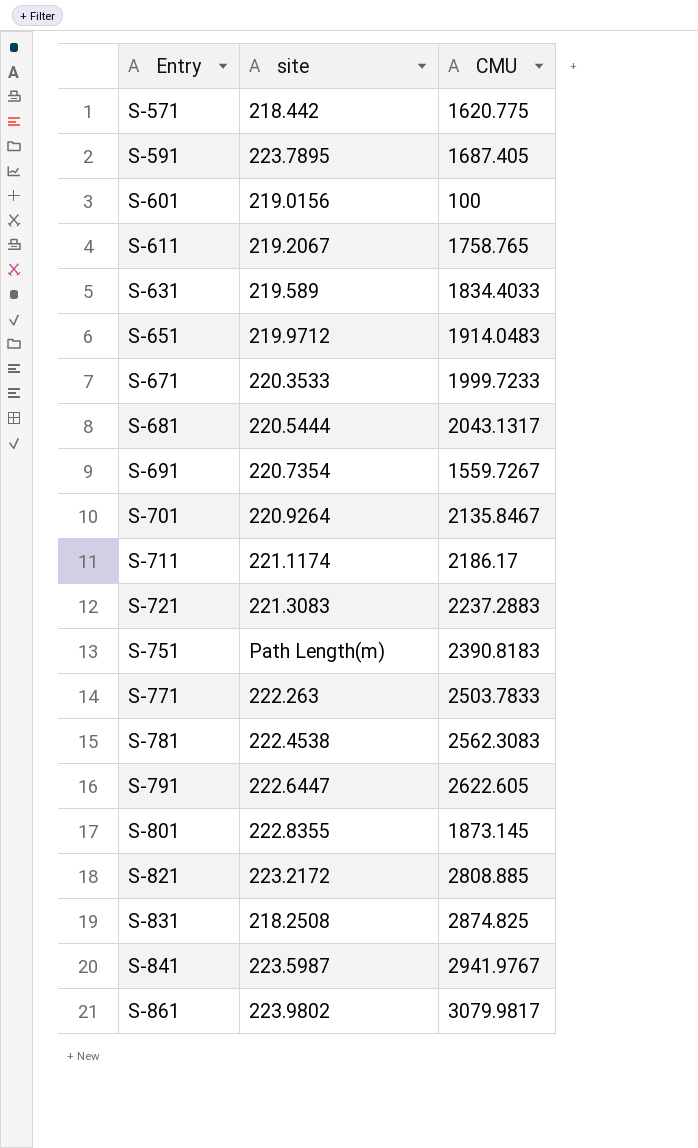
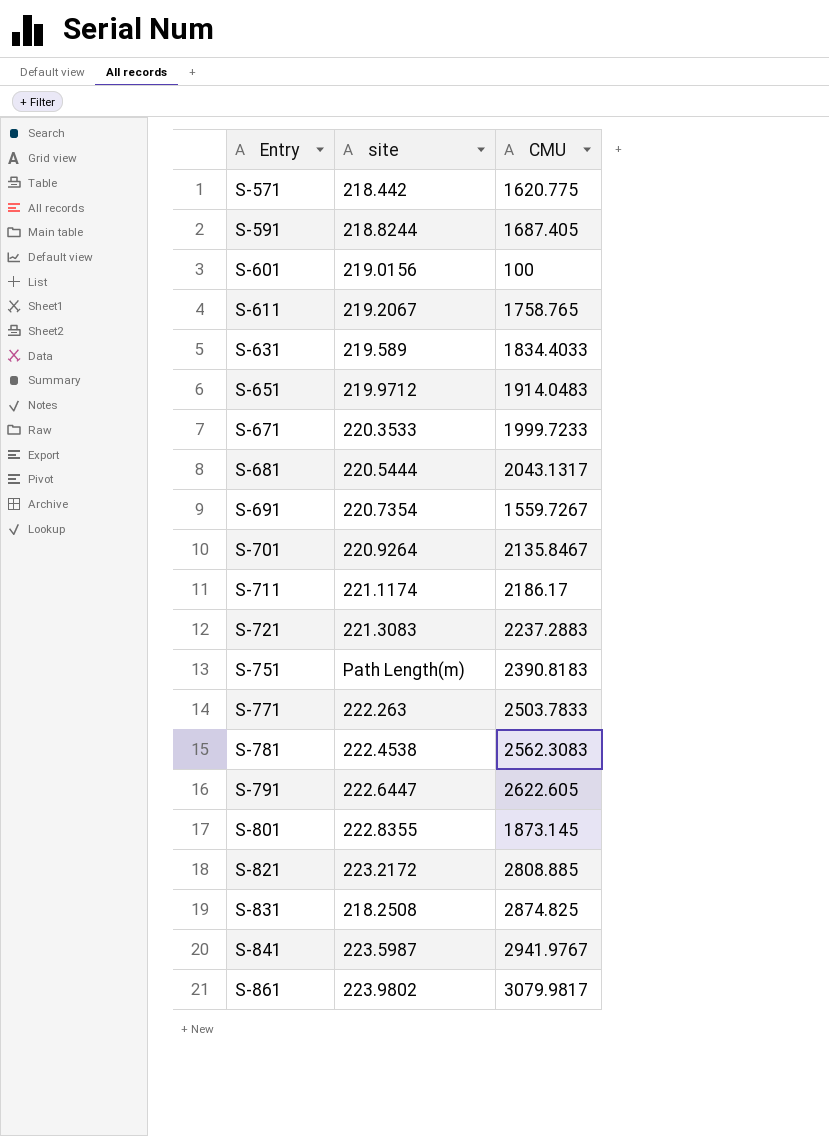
S-591 | site: 223.7895 -> 218.8244

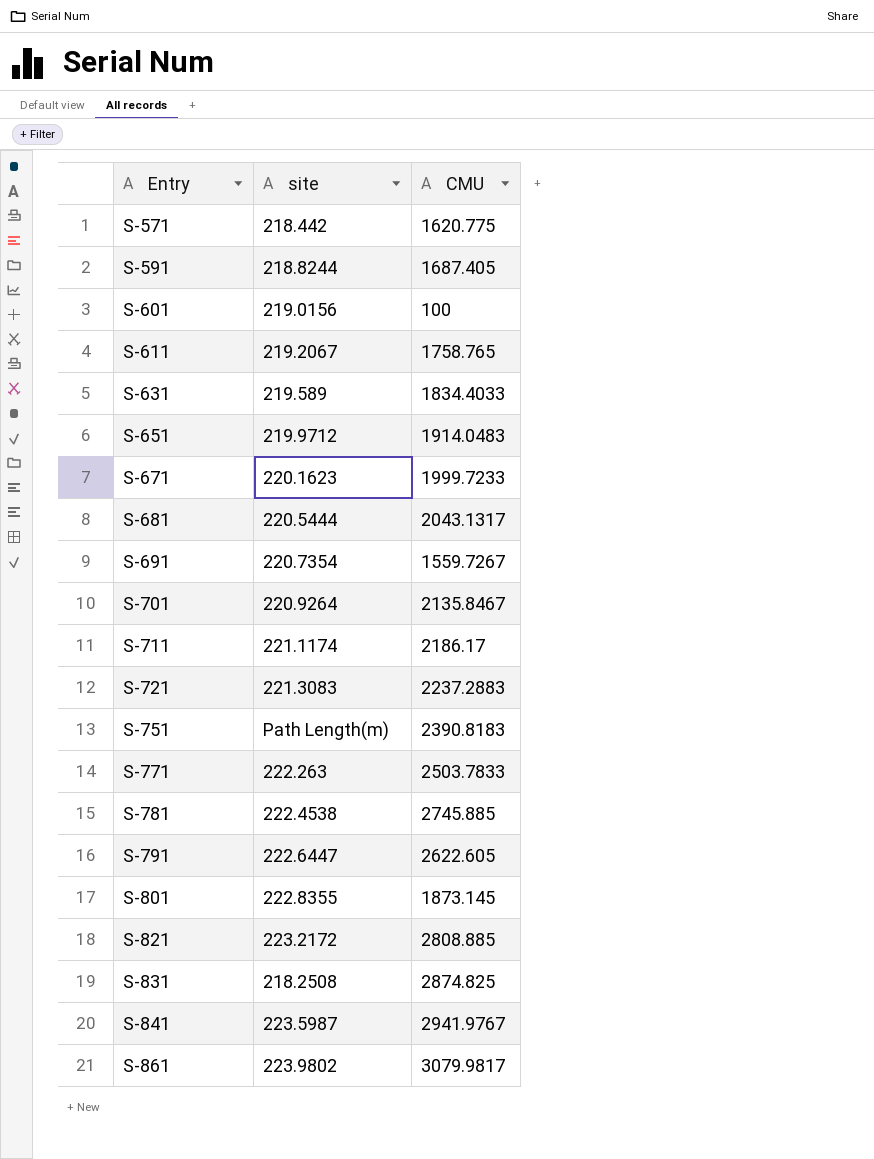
S-671 | site: 220.3533 -> 220.1623
S-781 | CMU: 2562.3083 -> 2745.885

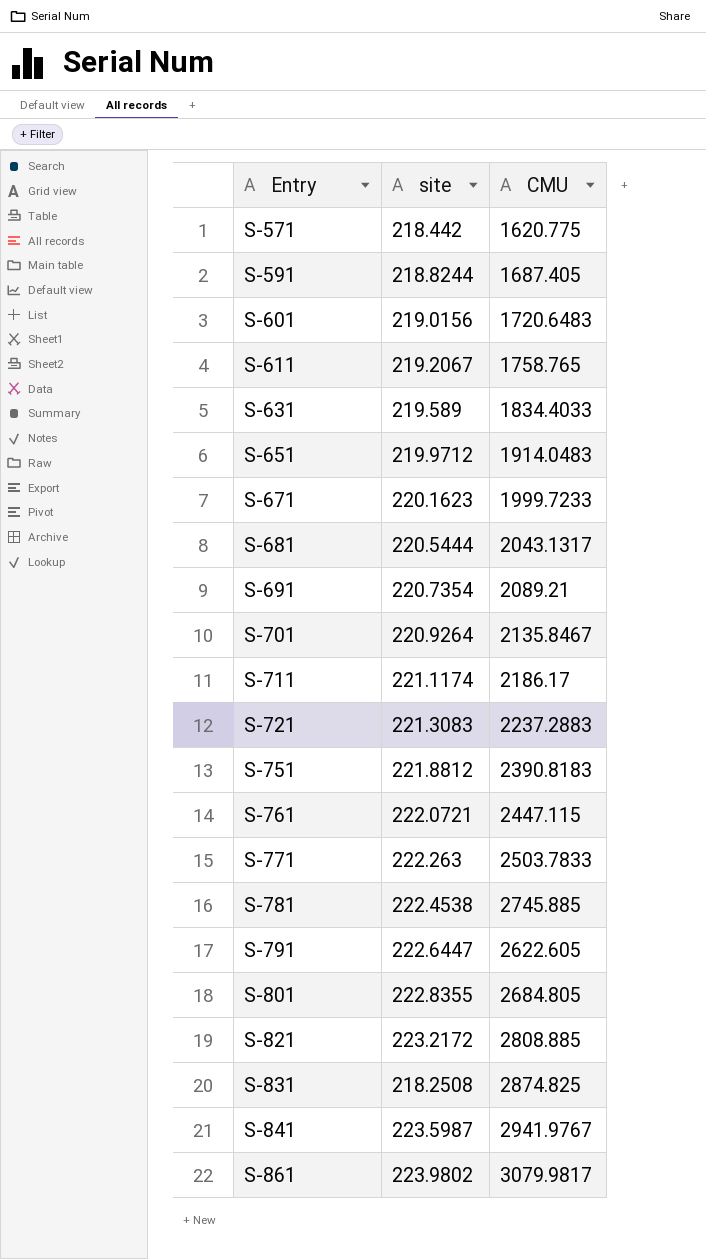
S-601 | CMU: 100 -> 1720.6483
S-691 | CMU: 1559.7267 -> 2089.21
S-751 | site: Path Length(m) -> 221.8812
row S-761: none -> 222.0721 | 2447.115
S-801 | CMU: 1873.145 -> 2684.805

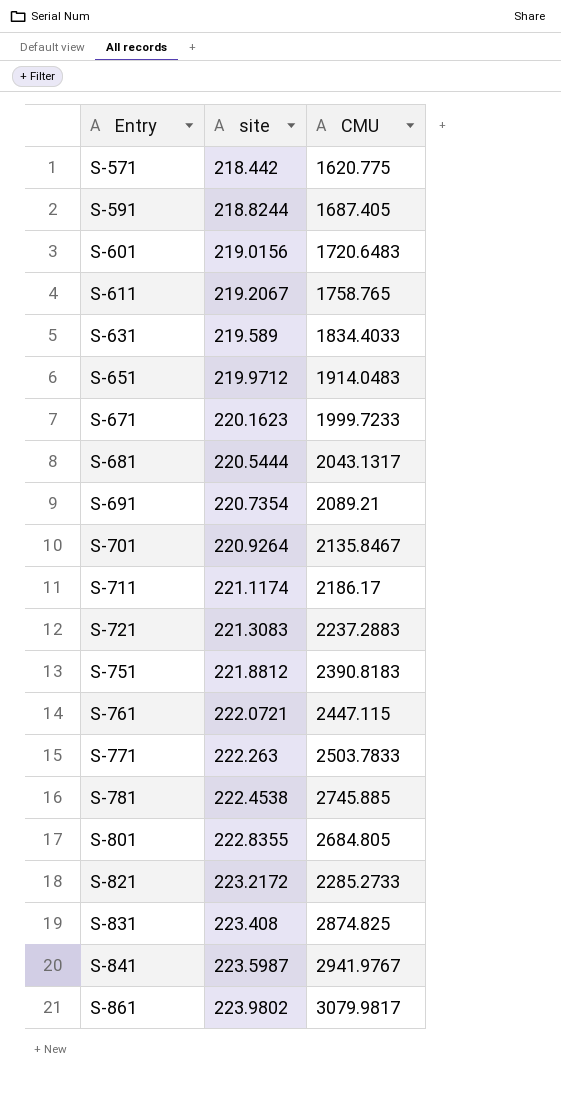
row S-791: 222.6447 | 2622.605 -> none
S-821 | CMU: 2808.885 -> 2285.2733
S-831 | site: 218.2508 -> 223.408

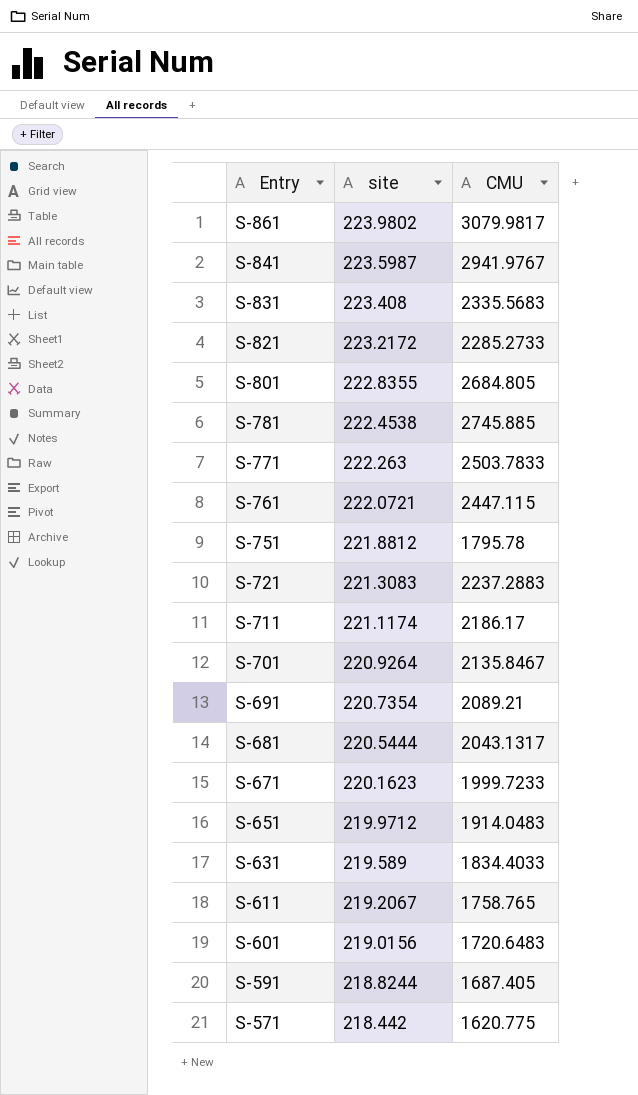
row order: Entry ascending -> Entry descending
S-831 | CMU: 2874.825 -> 2335.5683
S-751 | CMU: 2390.8183 -> 1795.78

